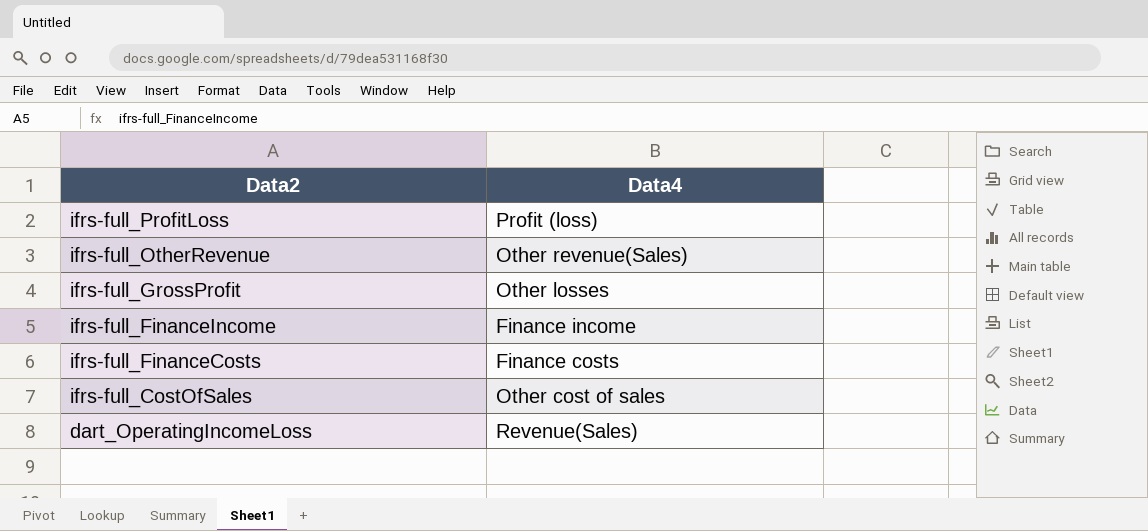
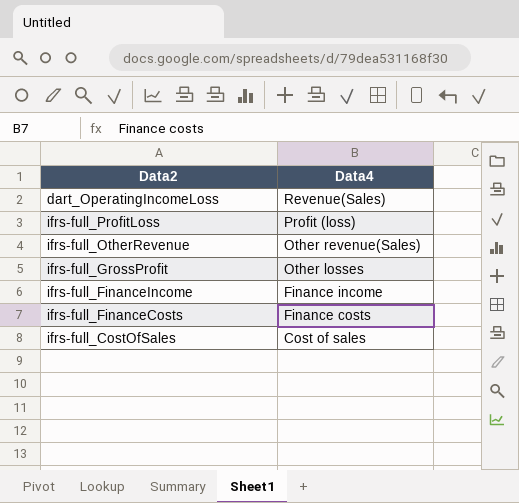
row order: Data2 descending -> Data4 descending
ifrs-full_CostOfSales | Data4: Other cost of sales -> Cost of sales

